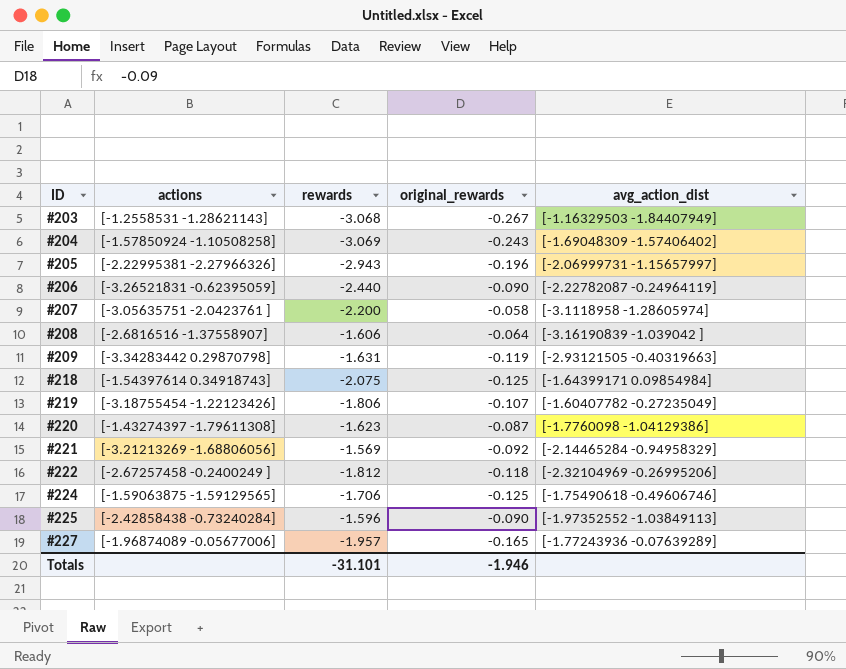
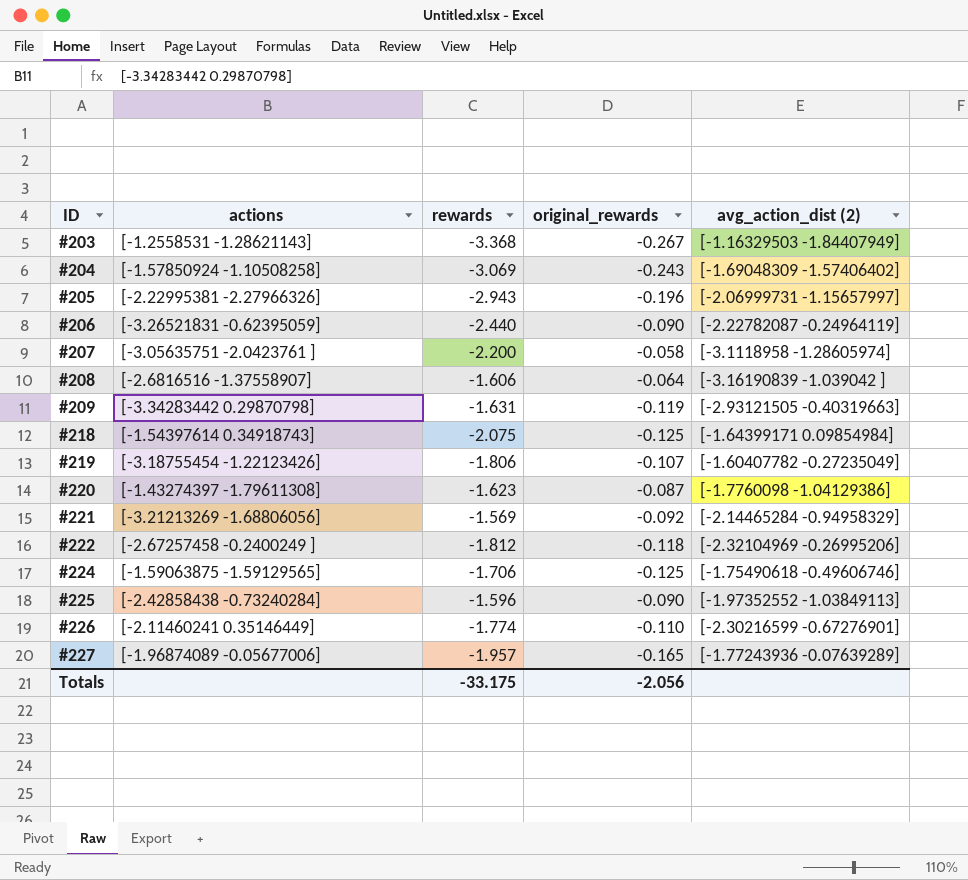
column name: avg_action_dist -> avg_action_dist (2)
#203 | rewards: -3.068 -> -3.368
row #226: none -> [-2.11460241 0.35146449] | -1.774 | -0.110 | [-2.30216599 -0.67276901]
Totals | rewards: -31.101 -> -33.175
Totals | original_rewards: -1.946 -> -2.056

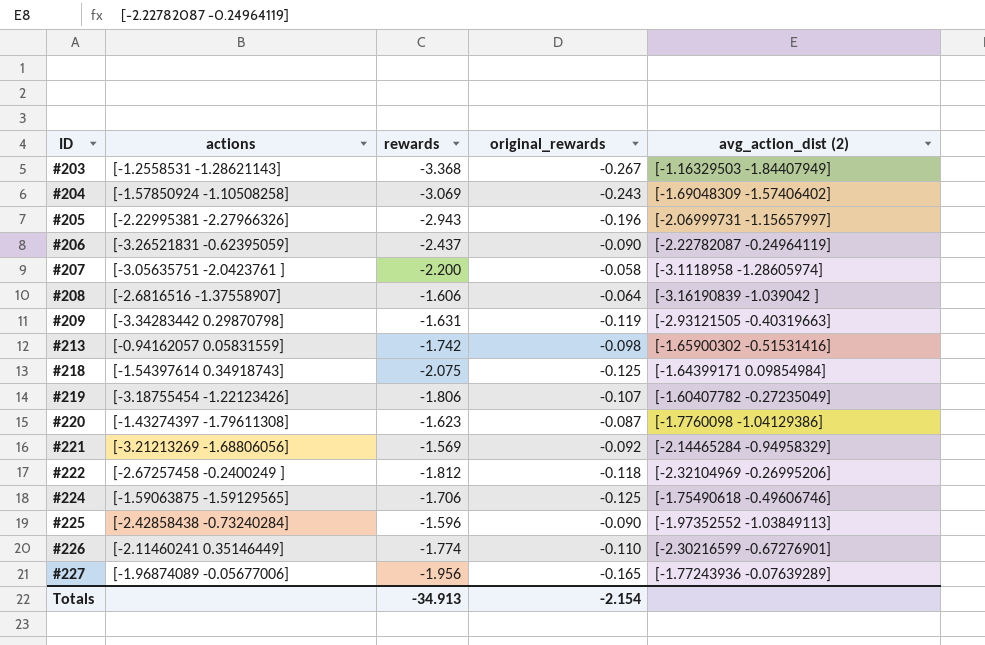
#206 | rewards: -2.440 -> -2.437
row #213: none -> [-0.94162057 0.05831559] | -1.742 | -0.098 | [-1.65900302 -0.51531416]
#227 | rewards: -1.957 -> -1.956
Totals | rewards: -33.175 -> -34.913
Totals | original_rewards: -2.056 -> -2.154

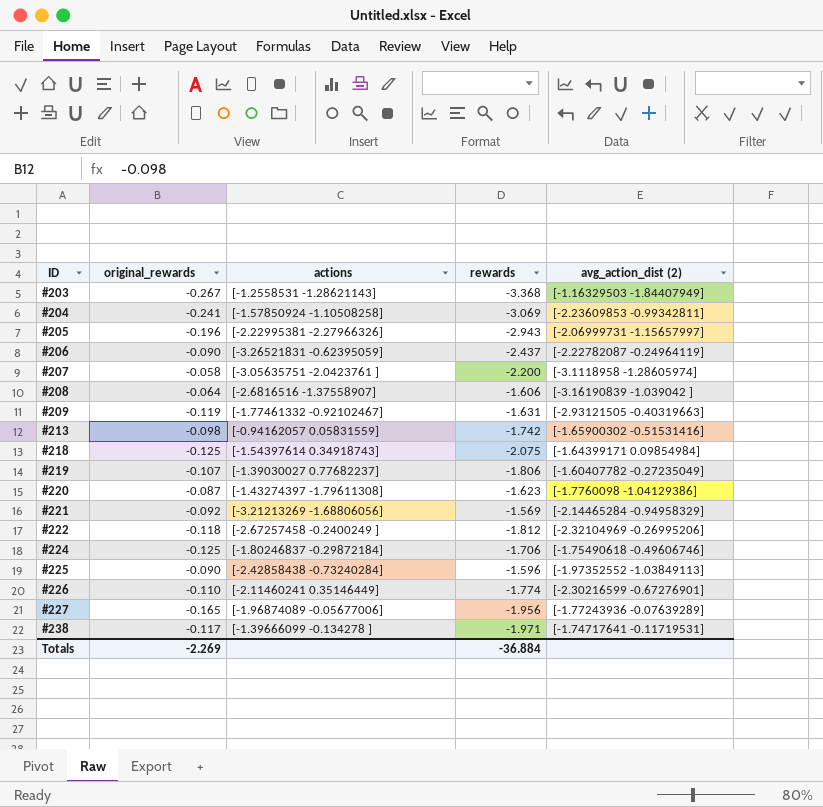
column original_rewards | position: 4 -> 2
#204 | original_rewards: -0.243 -> -0.241
#204 | avg_action_dist (2): [-1.69048309 -1.57406402] -> [-2.23609853 -0.99342811]
#209 | actions: [-3.34283442 0.29870798] -> [-1.77461332 -0.92102467]
#219 | actions: [-3.18755454 -1.22123426] -> [-1.39030027 0.77682237]
#224 | actions: [-1.59063875 -1.59129565] -> [-1.80246837 -0.29872184]
row #238: none -> -0.117 | [-1.39666099 -0.134278 ] | -1.971 | [-1.74717641 -0.11719531]
Totals | original_rewards: -2.154 -> -2.269
Totals | rewards: -34.913 -> -36.884

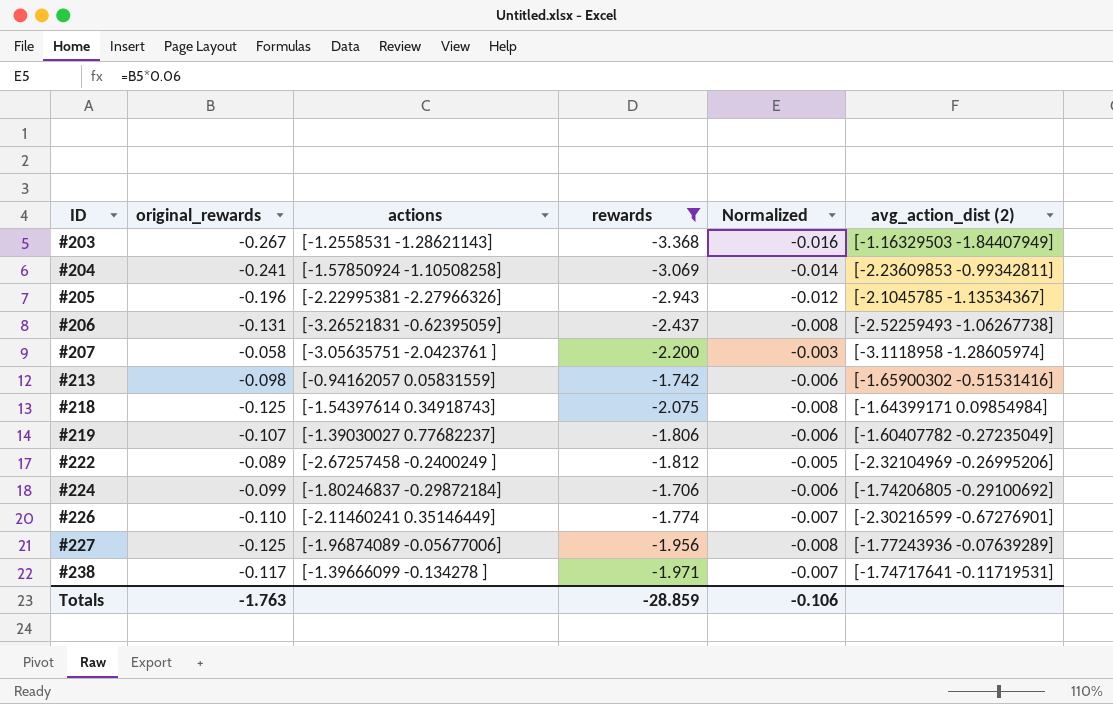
filter: none -> rewards <= -1.706
column Normalized | formula: none -> [original_rewards] * 0.06
#205 | avg_action_dist (2): [-2.06999731 -1.15657997] -> [-2.1045785 -1.13534367]
#206 | original_rewards: -0.090 -> -0.131
#206 | avg_action_dist (2): [-2.22782087 -0.24964119] -> [-2.52259493 -1.06267738]
#222 | original_rewards: -0.118 -> -0.089
#224 | original_rewards: -0.125 -> -0.099
#224 | avg_action_dist (2): [-1.75490618 -0.49606746] -> [-1.74206805 -0.29100692]
#227 | original_rewards: -0.165 -> -0.125
Totals | original_rewards: -2.269 -> -1.763
Totals | rewards: -36.884 -> -28.859

